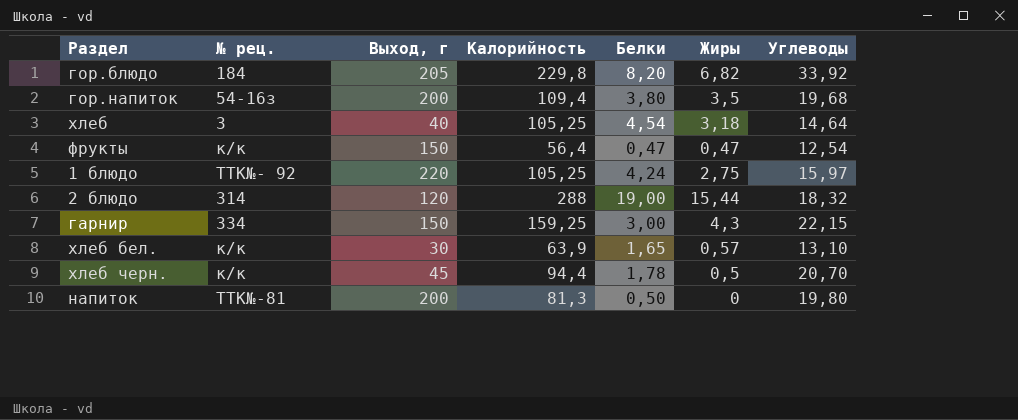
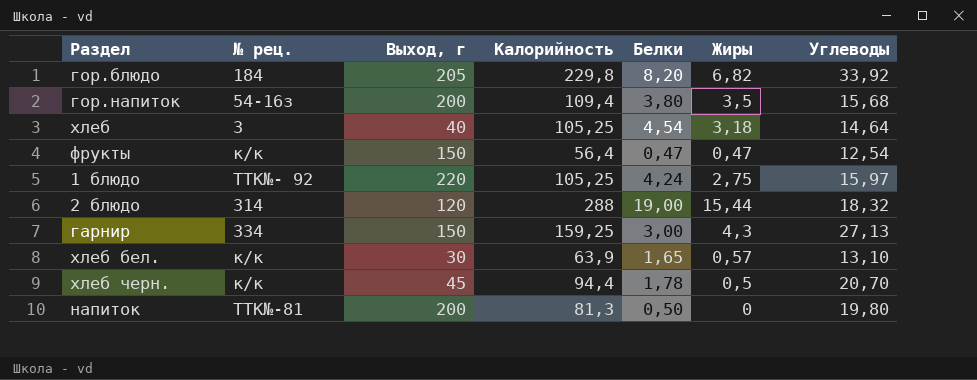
гор.напиток | Углеводы: 19,68 -> 15,68
гарнир | Углеводы: 22,15 -> 27,13

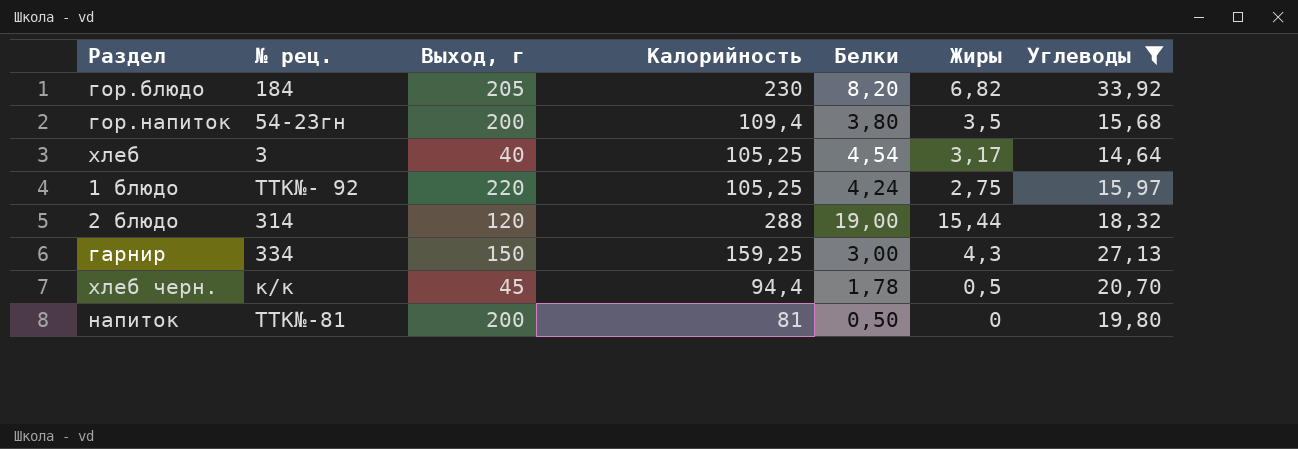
filter: none -> Углеводы >= 14,64
гор.блюдо | Калорийность: 229,8 -> 230
гор.напиток | № рец.: 54-16з -> 54-23гн
хлеб | Жиры: 3,18 -> 3,17
напиток | Калорийность: 81,3 -> 81

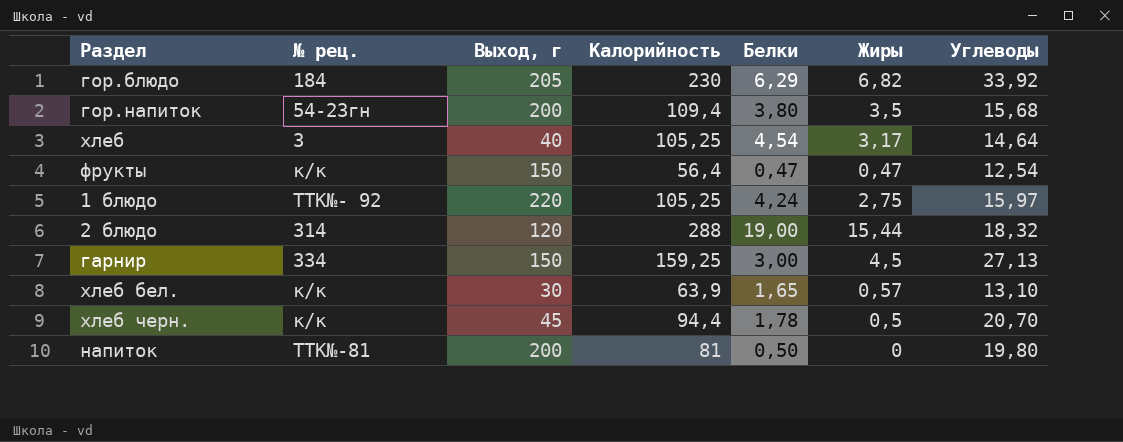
filter: Углеводы >= 14,64 -> none
гор.блюдо | Белки: 8,20 -> 6,29
гарнир | Жиры: 4,3 -> 4,5

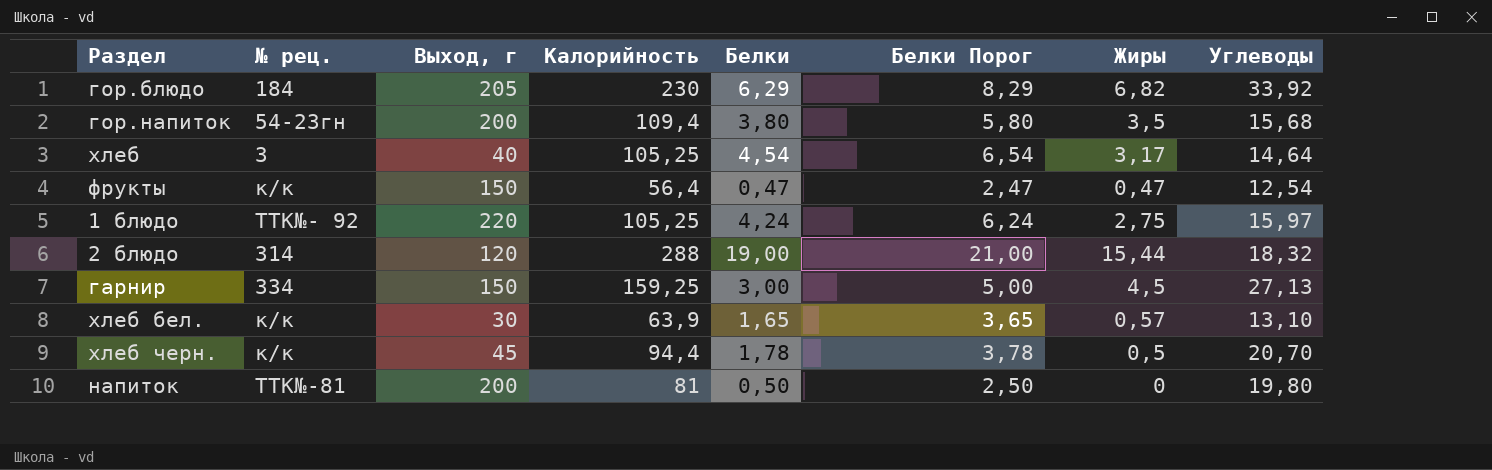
column Белки Порог | formula: none -> [Белки] + 2

